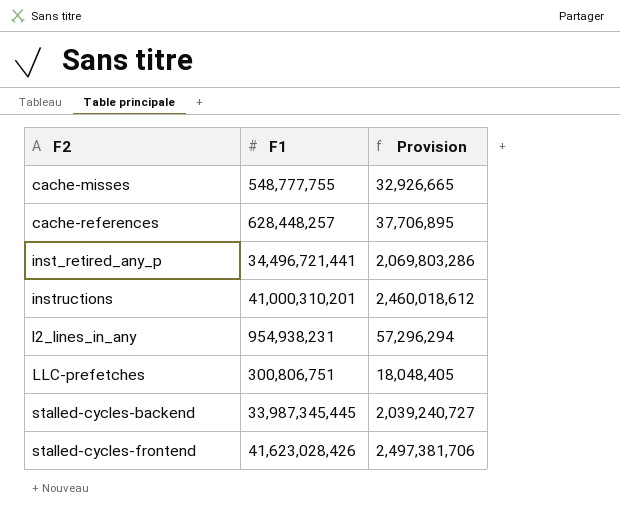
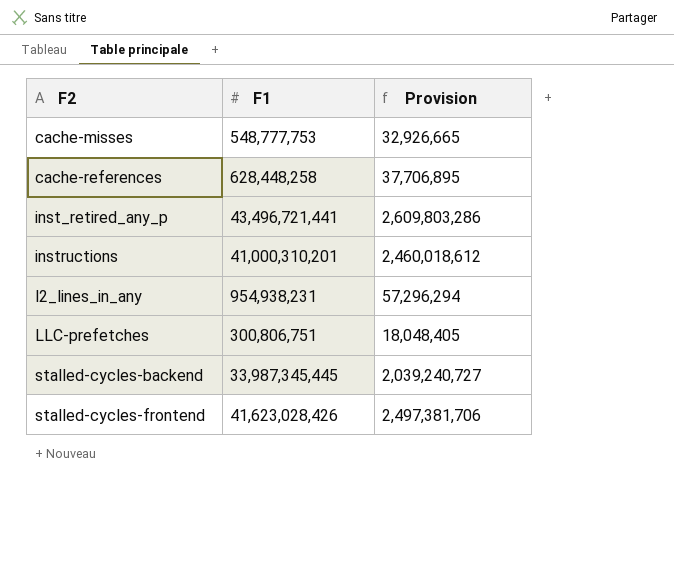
cache-misses | F1: 548,777,755 -> 548,777,753
cache-references | F1: 628,448,257 -> 628,448,258
inst_retired_any_p | F1: 34,496,721,441 -> 43,496,721,441
inst_retired_any_p | Provision: 2,069,803,286 -> 2,609,803,286

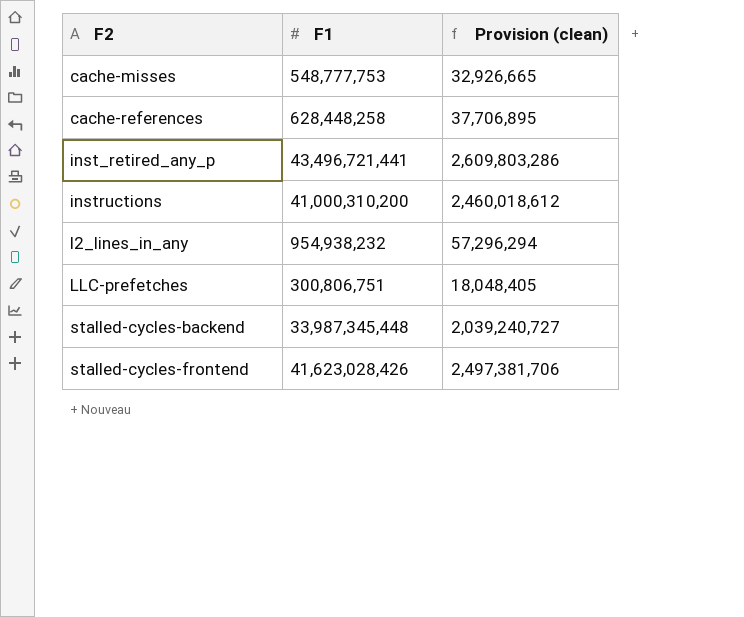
column name: Provision -> Provision (clean)
instructions | F1: 41,000,310,201 -> 41,000,310,200
l2_lines_in_any | F1: 954,938,231 -> 954,938,232
stalled-cycles-backend | F1: 33,987,345,445 -> 33,987,345,448

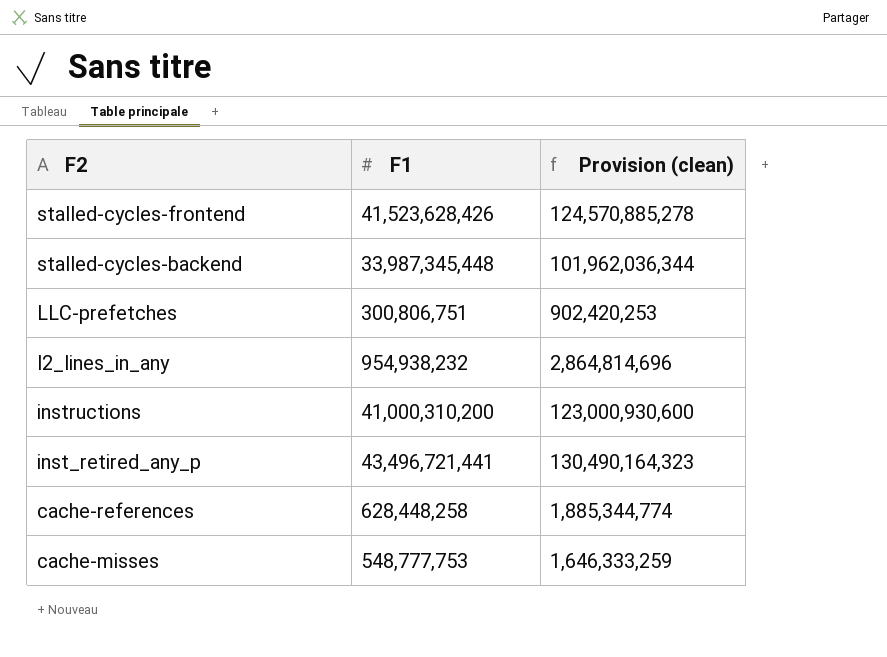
row order: F2 ascending -> F2 descending
column Provision (clean) | formula: [F1] * 0.06 -> [F1] * 3
stalled-cycles-frontend | F1: 41,623,028,426 -> 41,523,628,426

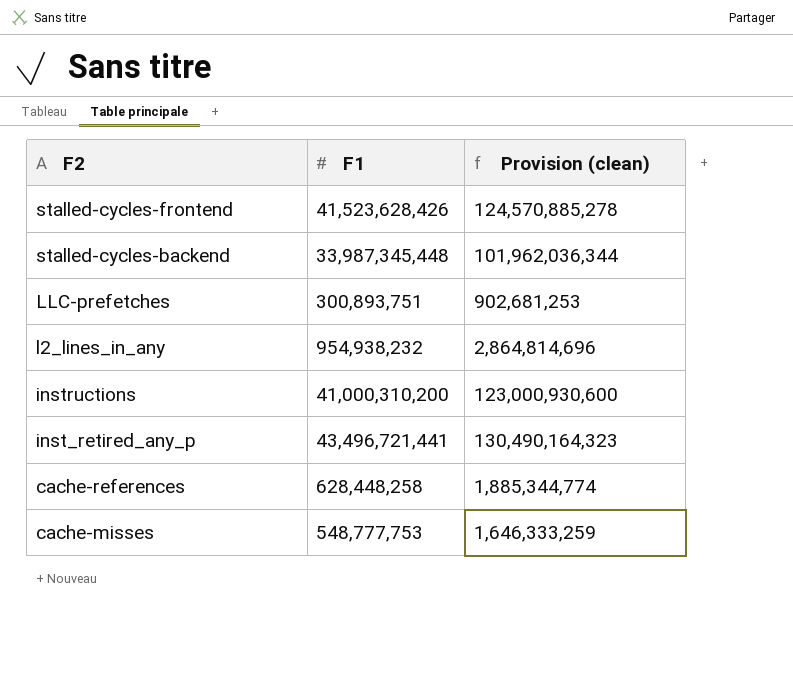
LLC-prefetches | F1: 300,806,751 -> 300,893,751
LLC-prefetches | Provision (clean): 902,420,253 -> 902,681,253

